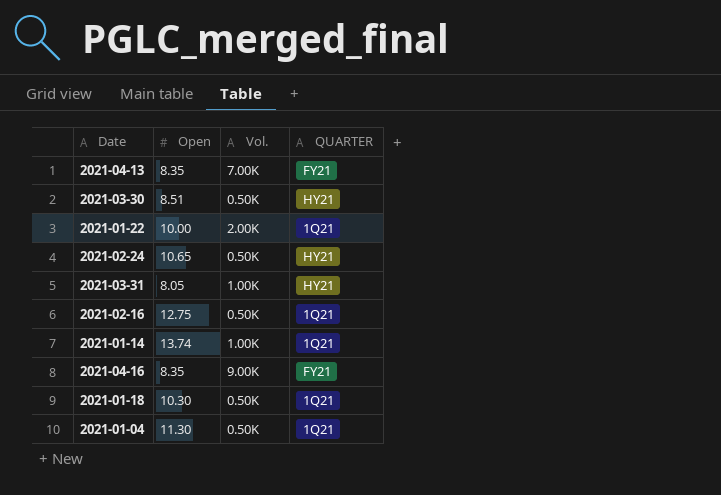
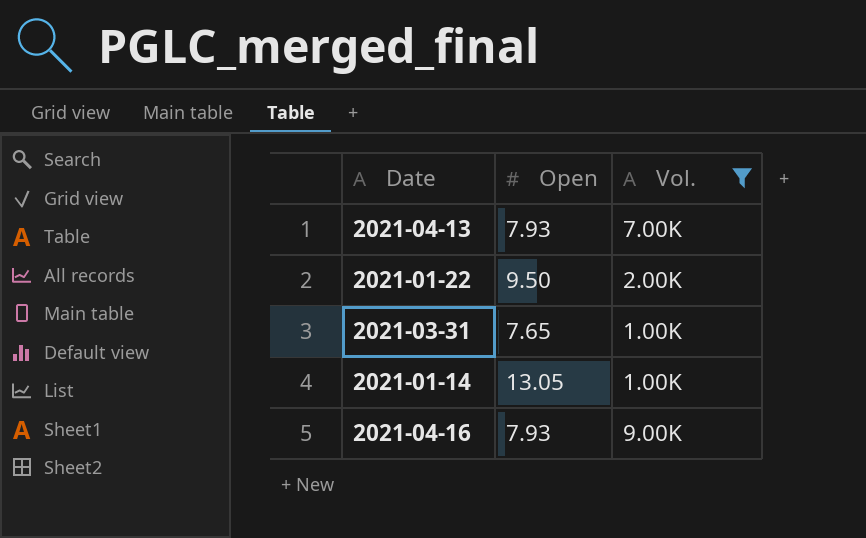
filter: none -> Vol. != 0.50K
column QUARTER | position: 4 -> none
2021-04-13 | Open: 8.35 -> 7.93
2021-01-22 | Open: 10.00 -> 9.50
2021-03-31 | Open: 8.05 -> 7.65
2021-01-14 | Open: 13.74 -> 13.05
2021-04-16 | Open: 8.35 -> 7.93

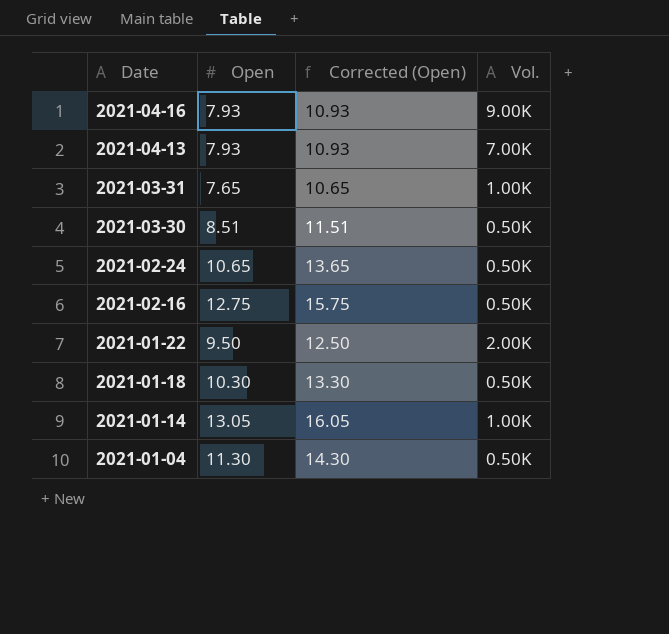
filter: Vol. != 0.50K -> none
row order: none -> Date descending
column Corrected (Open) | formula: none -> [Open] + 3

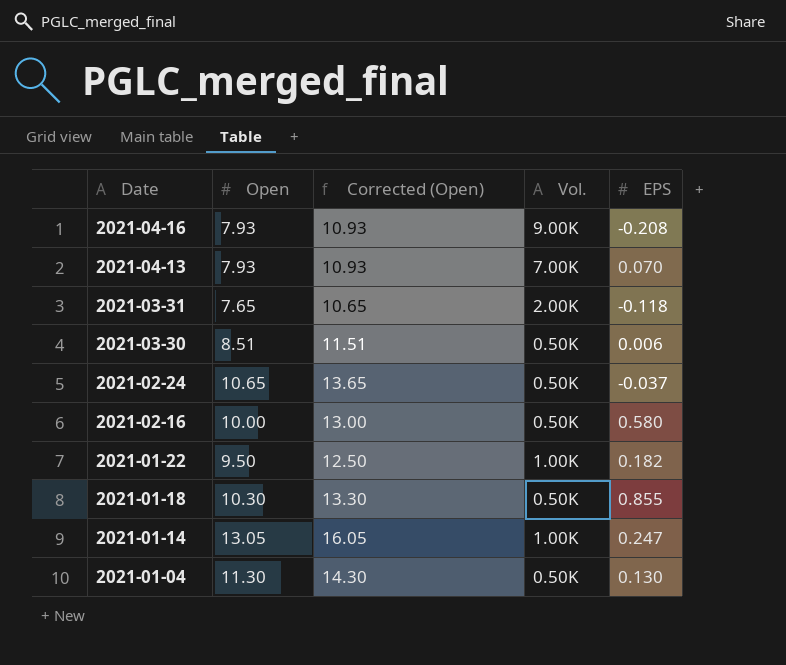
column EPS | position: none -> 5
2021-03-31 | Vol.: 1.00K -> 2.00K
2021-02-16 | Open: 12.75 -> 10.00
2021-02-16 | Corrected (Open): 15.75 -> 13.00
2021-01-22 | Vol.: 2.00K -> 1.00K

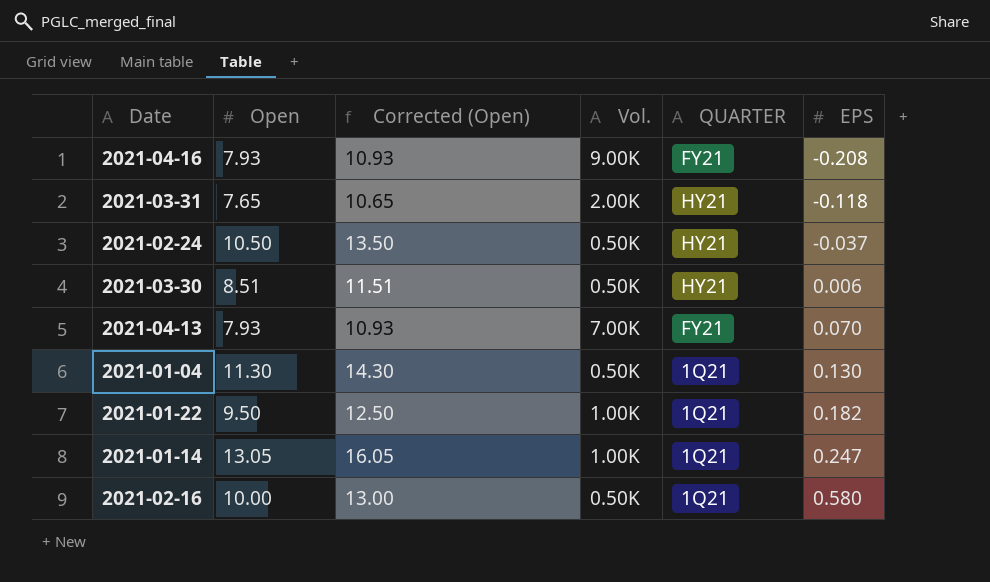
row order: Date descending -> EPS ascending
column QUARTER | position: none -> 5
row 2021-01-18: 10.30 | 13.30 | 0.50K | 0.855 -> none
2021-02-24 | Open: 10.65 -> 10.50
2021-02-24 | Corrected (Open): 13.65 -> 13.50

